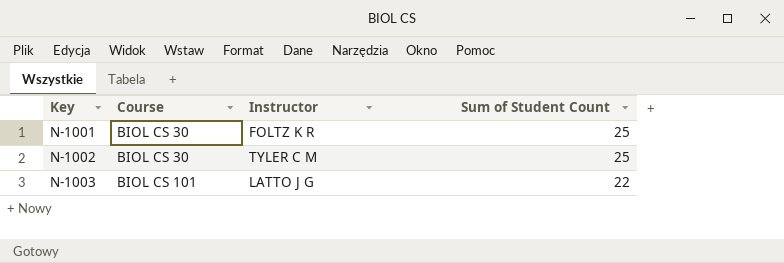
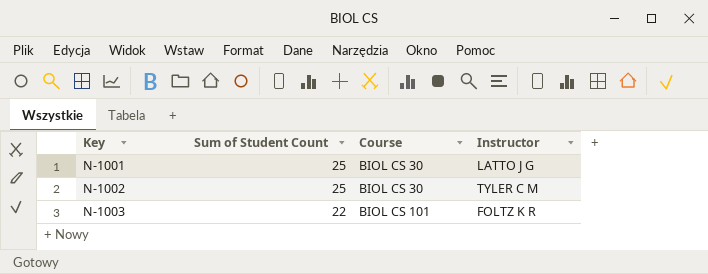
column Sum of Student Count | position: 4 -> 2
N-1001 | Instructor: FOLTZ K R -> LATTO J G
N-1003 | Instructor: LATTO J G -> FOLTZ K R

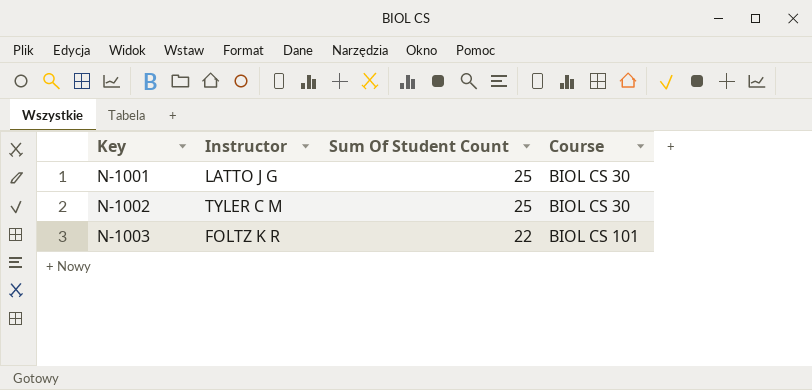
column Instructor | position: 4 -> 2
column name: Sum of Student Count -> Sum Of Student Count

